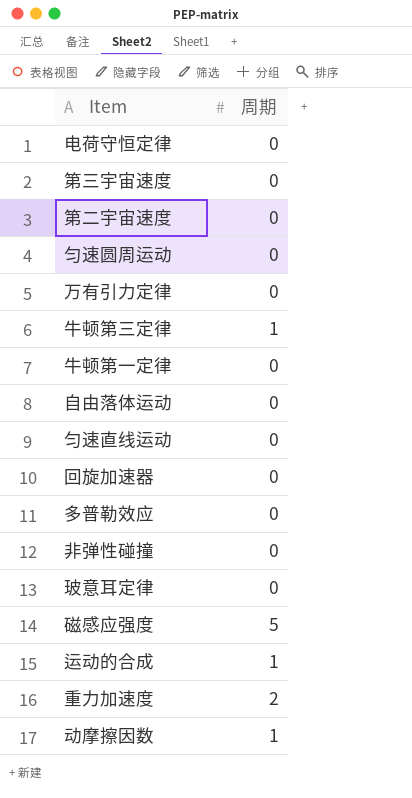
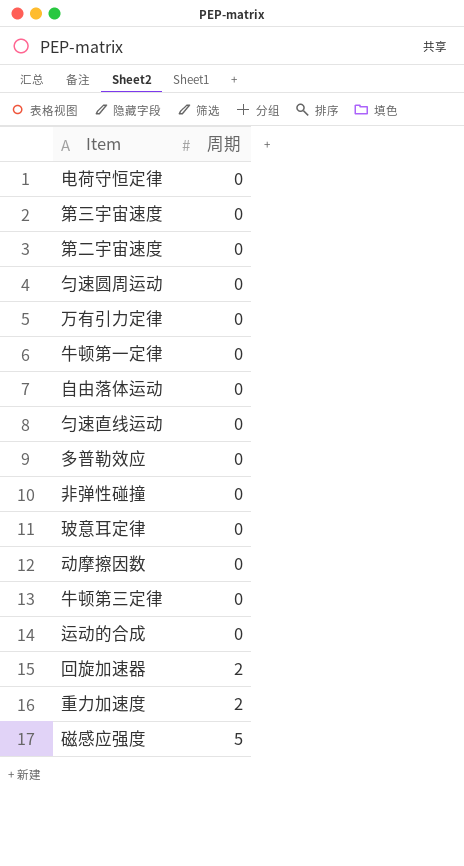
row order: none -> 周期 ascending
动摩擦因数 | 周期: 1 -> 0
牛顿第三定律 | 周期: 1 -> 0
运动的合成 | 周期: 1 -> 0
回旋加速器 | 周期: 0 -> 2

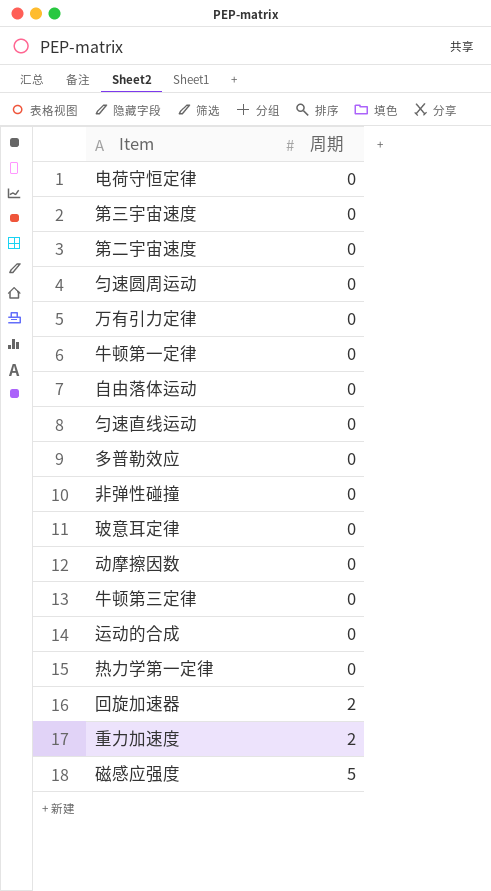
row 热力学第一定律: none -> 0

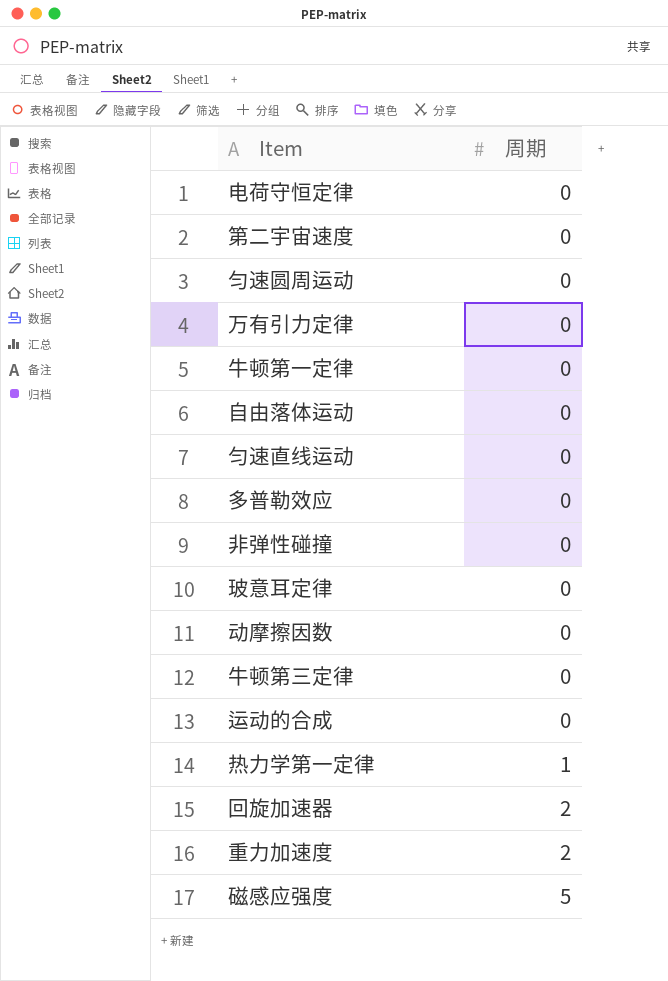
row 第三宇宙速度: 0 -> none
热力学第一定律 | 周期: 0 -> 1

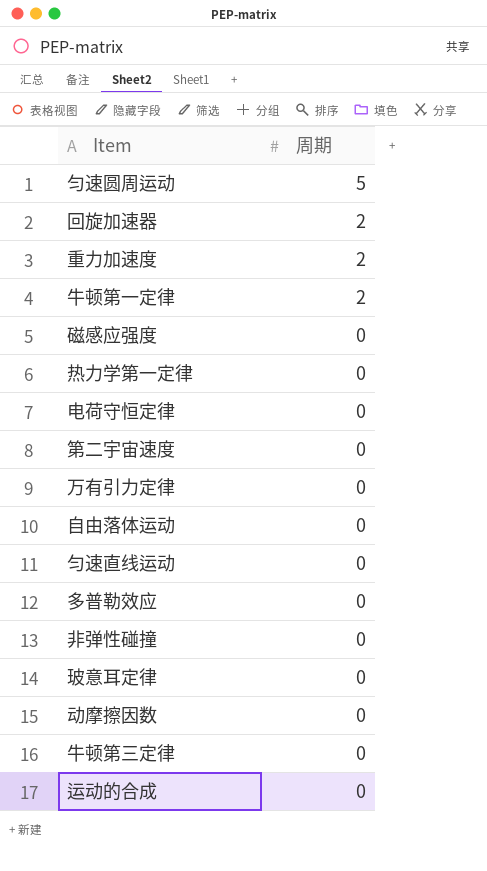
row order: 周期 ascending -> 周期 descending
匀速圆周运动 | 周期: 0 -> 5
牛顿第一定律 | 周期: 0 -> 2
磁感应强度 | 周期: 5 -> 0
热力学第一定律 | 周期: 1 -> 0

